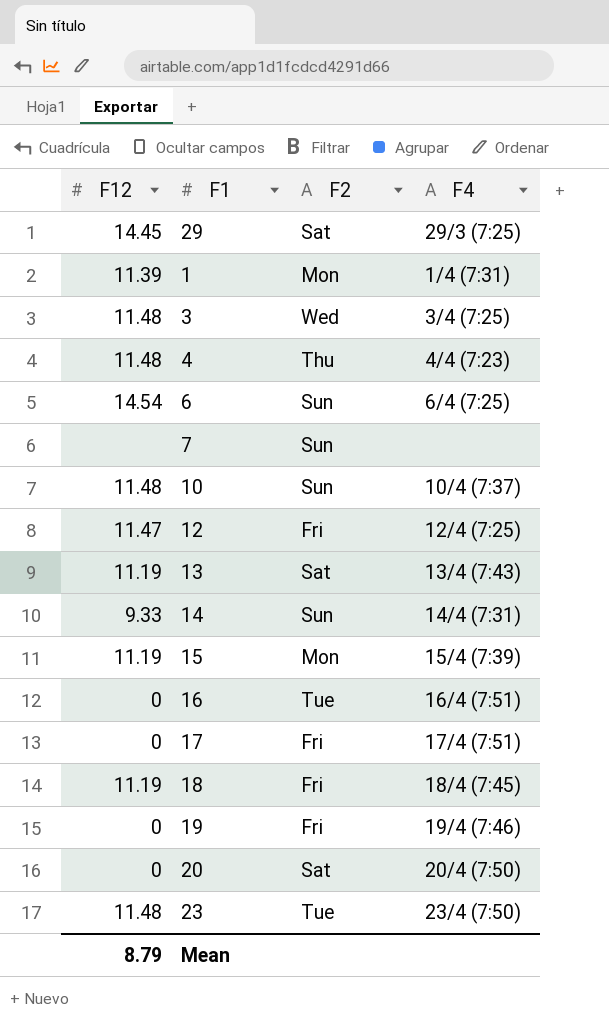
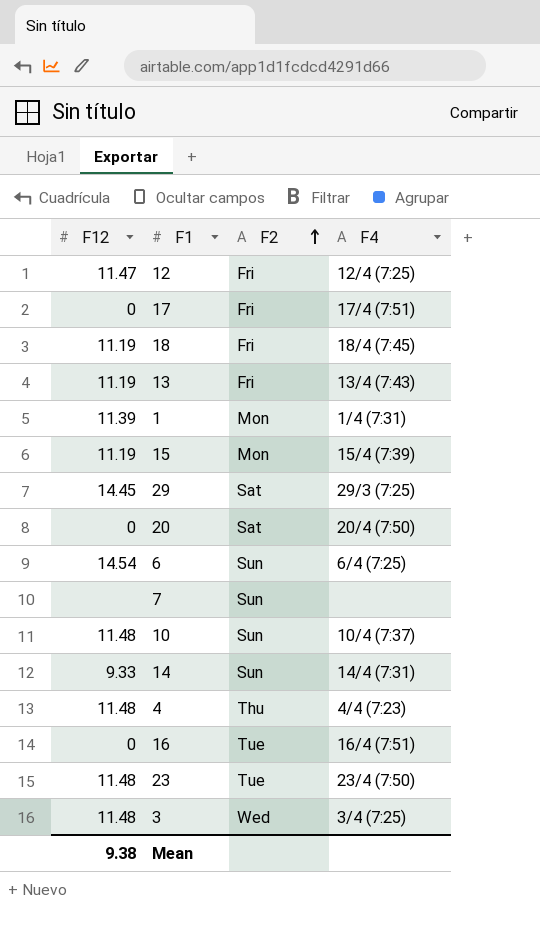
row order: none -> F2 ascending
row 19: 0 | Fri | 19/4 (7:46) -> none
13 | F2: Sat -> Fri
Mean | F12: 8.79 -> 9.38

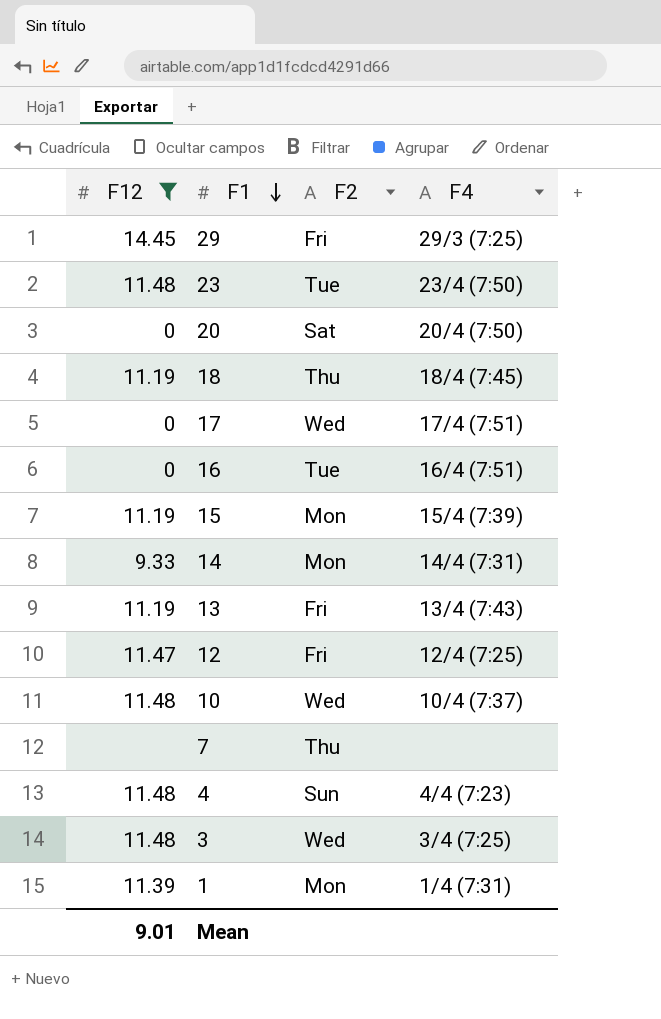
filter: none -> F12 != 14.54
row order: F2 ascending -> F1 descending
29 | F2: Sat -> Fri
18 | F2: Fri -> Thu
17 | F2: Fri -> Wed
14 | F2: Sun -> Mon
10 | F2: Sun -> Wed
7 | F2: Sun -> Thu
4 | F2: Thu -> Sun
Mean | F12: 9.38 -> 9.01

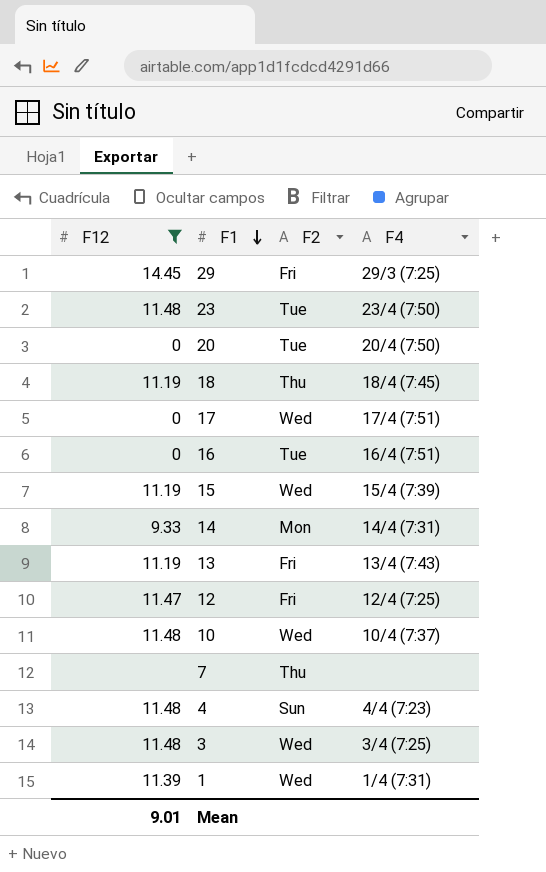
20 | F2: Sat -> Tue
15 | F2: Mon -> Wed
1 | F2: Mon -> Wed

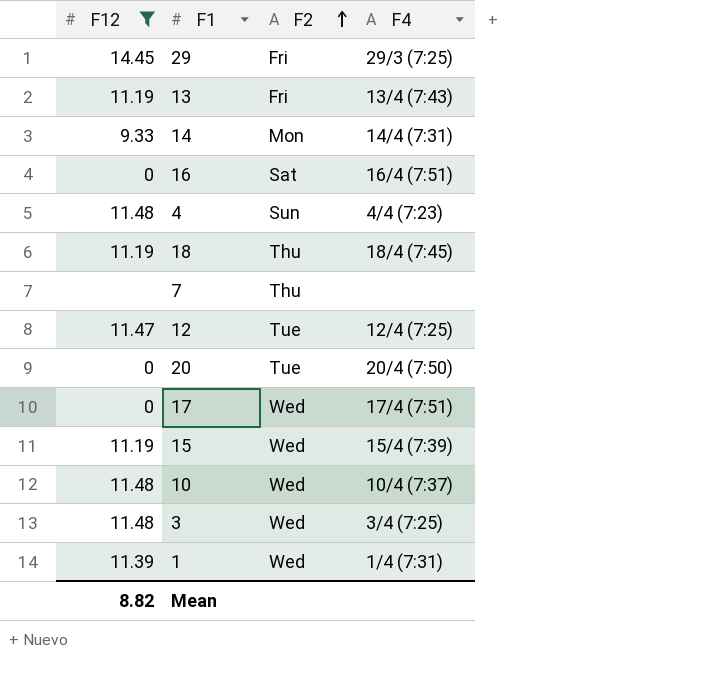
row order: F1 descending -> F2 ascending
row 23: 11.48 | Tue | 23/4 (7:50) -> none
16 | F2: Tue -> Sat
12 | F2: Fri -> Tue
Mean | F12: 9.01 -> 8.82

